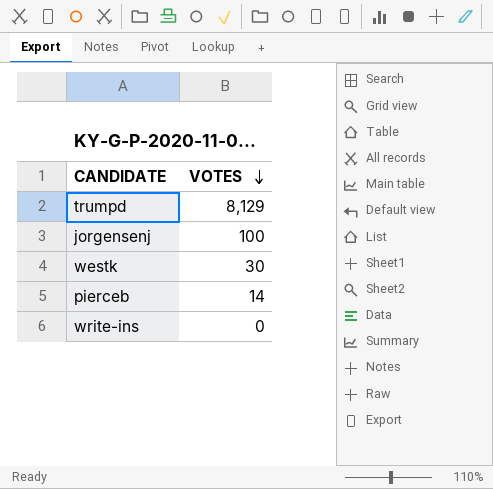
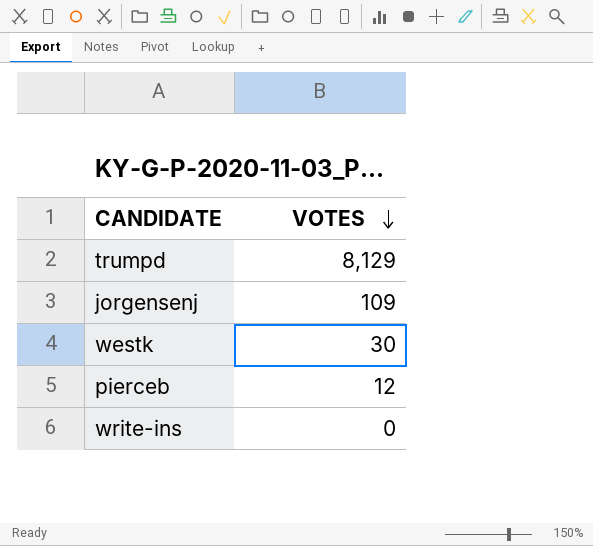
jorgensenj | VOTES: 100 -> 109
pierceb | VOTES: 14 -> 12

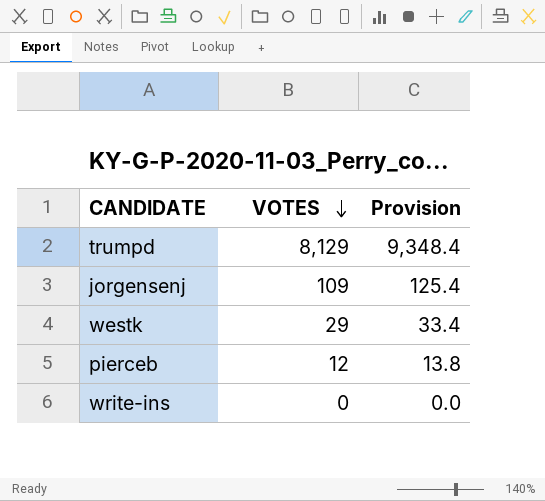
column Provision | formula: none -> [VOTES] * 1.15
westk | VOTES: 30 -> 29

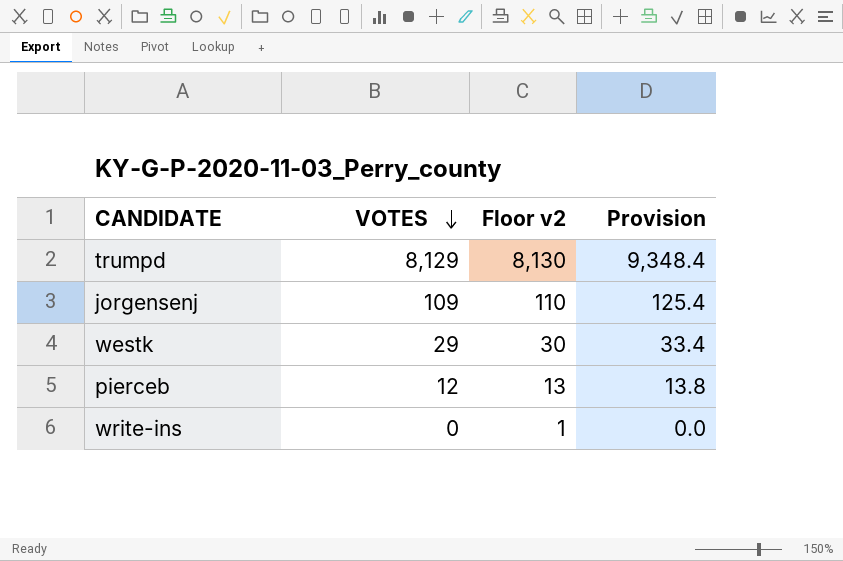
column Floor v2 | formula: none -> [VOTES] + 1

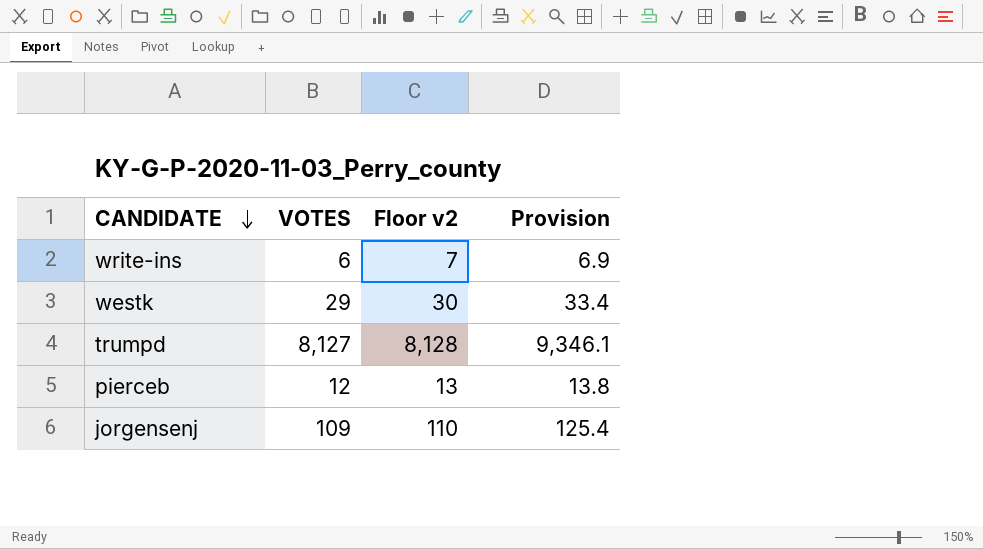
row order: VOTES descending -> CANDIDATE descending
write-ins | VOTES: 0 -> 6
write-ins | Floor v2: 1 -> 7
write-ins | Provision: 0.0 -> 6.9
trumpd | VOTES: 8,129 -> 8,127
trumpd | Floor v2: 8,130 -> 8,128
trumpd | Provision: 9,348.4 -> 9,346.1

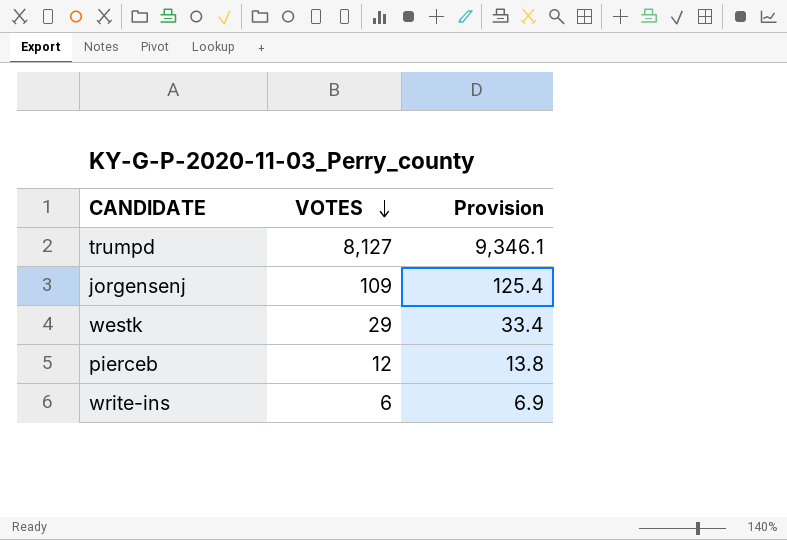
row order: CANDIDATE descending -> VOTES descending
column Floor v2 | formula: [VOTES] + 1 -> none

